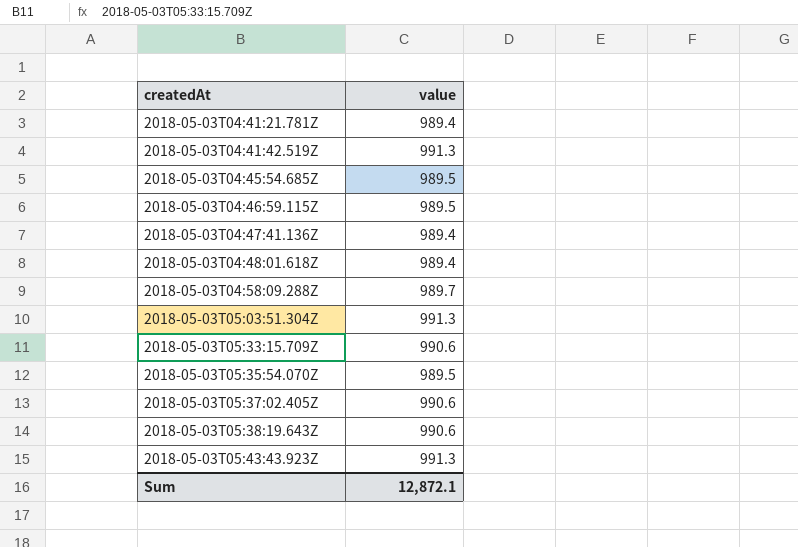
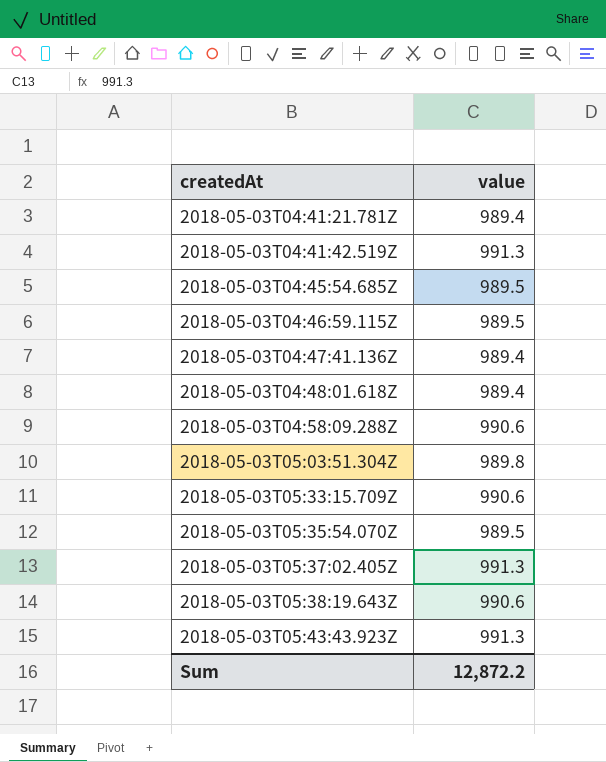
2018-05-03T04:58:09.288Z | value: 989.7 -> 990.6
2018-05-03T05:03:51.304Z | value: 991.3 -> 989.8
2018-05-03T05:37:02.405Z | value: 990.6 -> 991.3
Sum | value: 12,872.1 -> 12,872.2

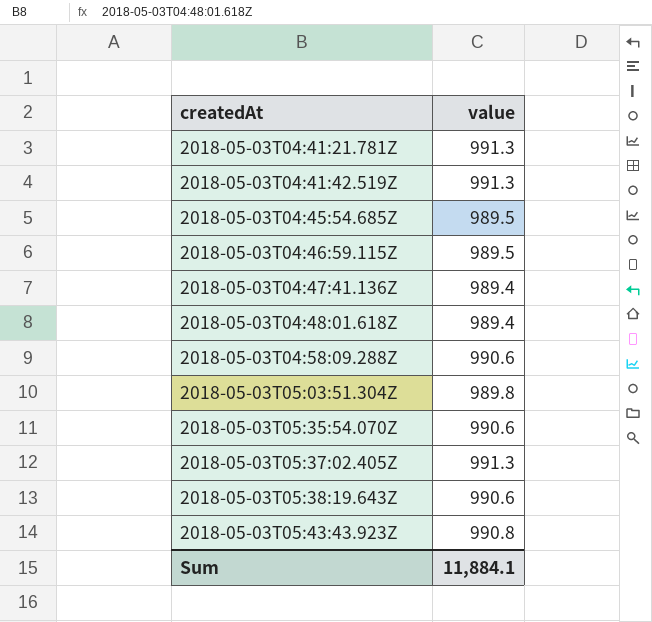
row 2018-05-03T05:33:15.709Z: 990.6 -> none
2018-05-03T04:41:21.781Z | value: 989.4 -> 991.3
2018-05-03T05:35:54.070Z | value: 989.5 -> 990.6
2018-05-03T05:43:43.923Z | value: 991.3 -> 990.8
Sum | value: 12,872.2 -> 11,884.1

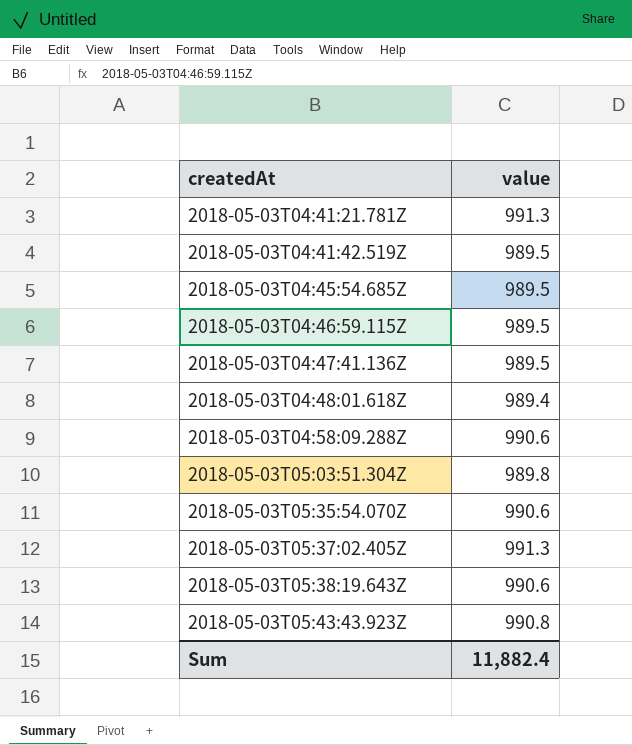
2018-05-03T04:41:42.519Z | value: 991.3 -> 989.5
2018-05-03T04:47:41.136Z | value: 989.4 -> 989.5
Sum | value: 11,884.1 -> 11,882.4

